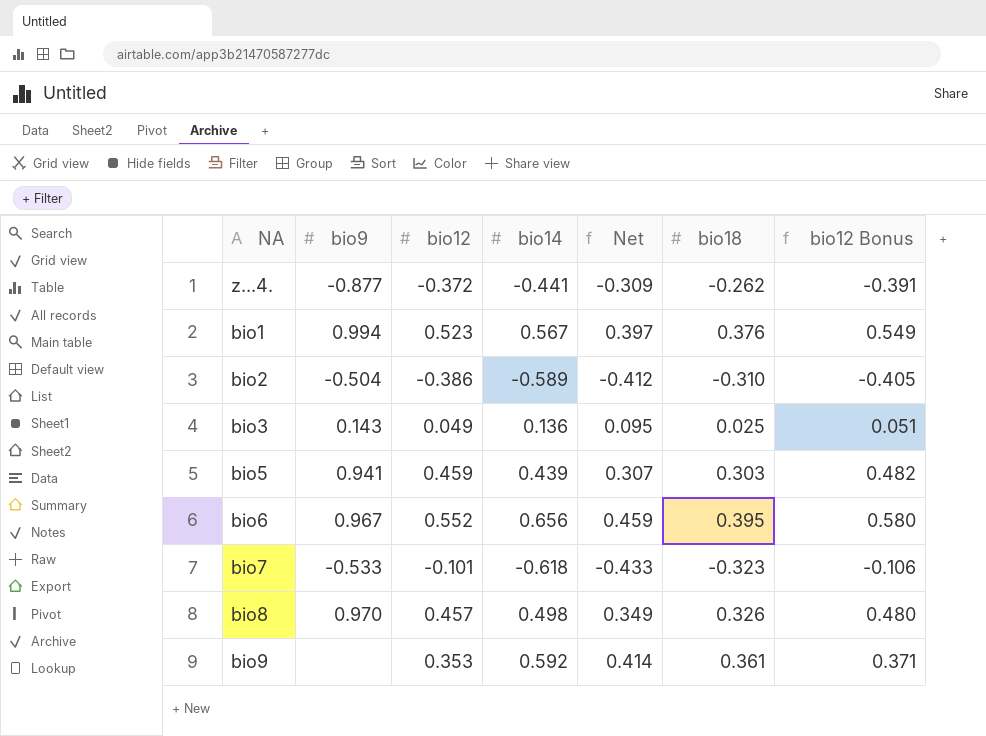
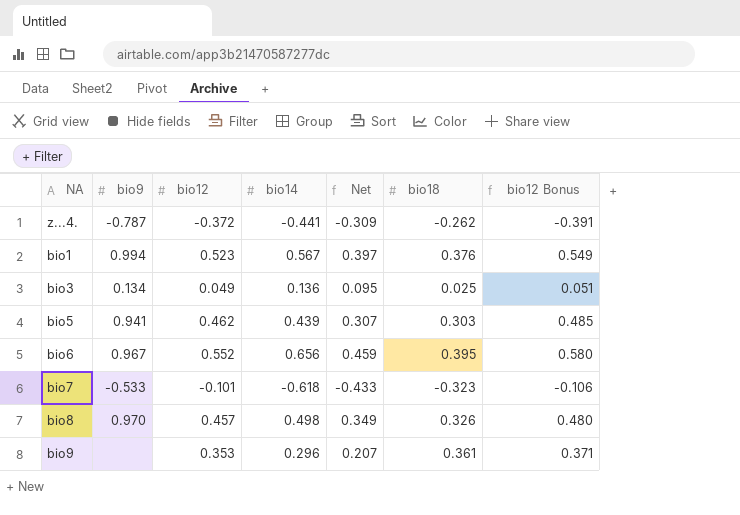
row bio2: -0.504 | -0.386 | -0.589 | -0.412 | -0.310 | -0.405 -> none
z...4. | bio9: -0.877 -> -0.787
bio3 | bio9: 0.143 -> 0.134
bio5 | bio12: 0.459 -> 0.462
bio5 | bio12 Bonus: 0.482 -> 0.485
bio9 | bio14: 0.592 -> 0.296
bio9 | Net: 0.414 -> 0.207

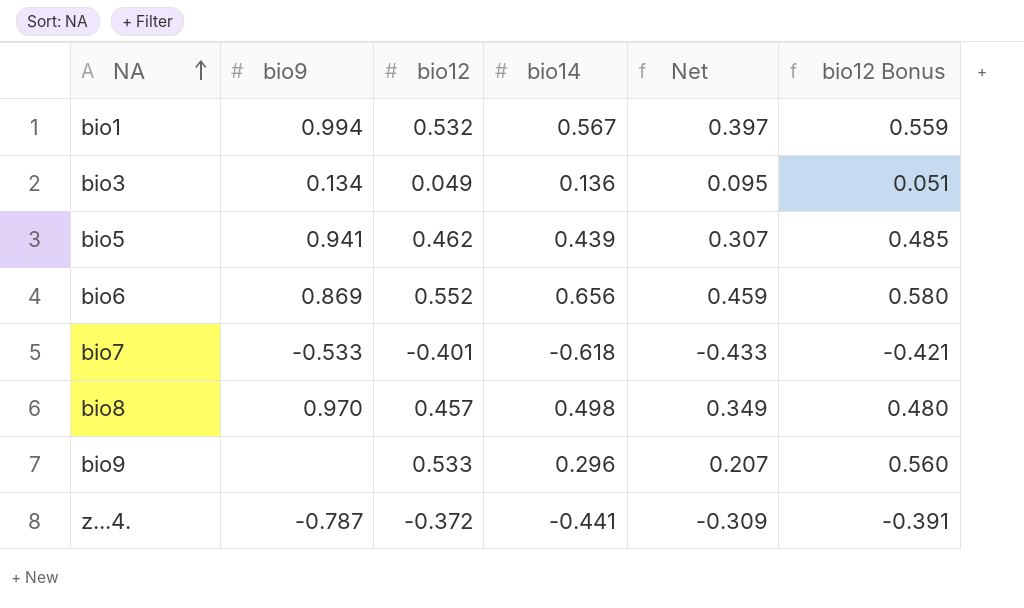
row order: none -> NA ascending
column bio18 | position: 6 -> none
bio1 | bio12: 0.523 -> 0.532
bio1 | bio12 Bonus: 0.549 -> 0.559
bio6 | bio9: 0.967 -> 0.869
bio7 | bio12: -0.101 -> -0.401
bio7 | bio12 Bonus: -0.106 -> -0.421
bio9 | bio12: 0.353 -> 0.533
bio9 | bio12 Bonus: 0.371 -> 0.560

